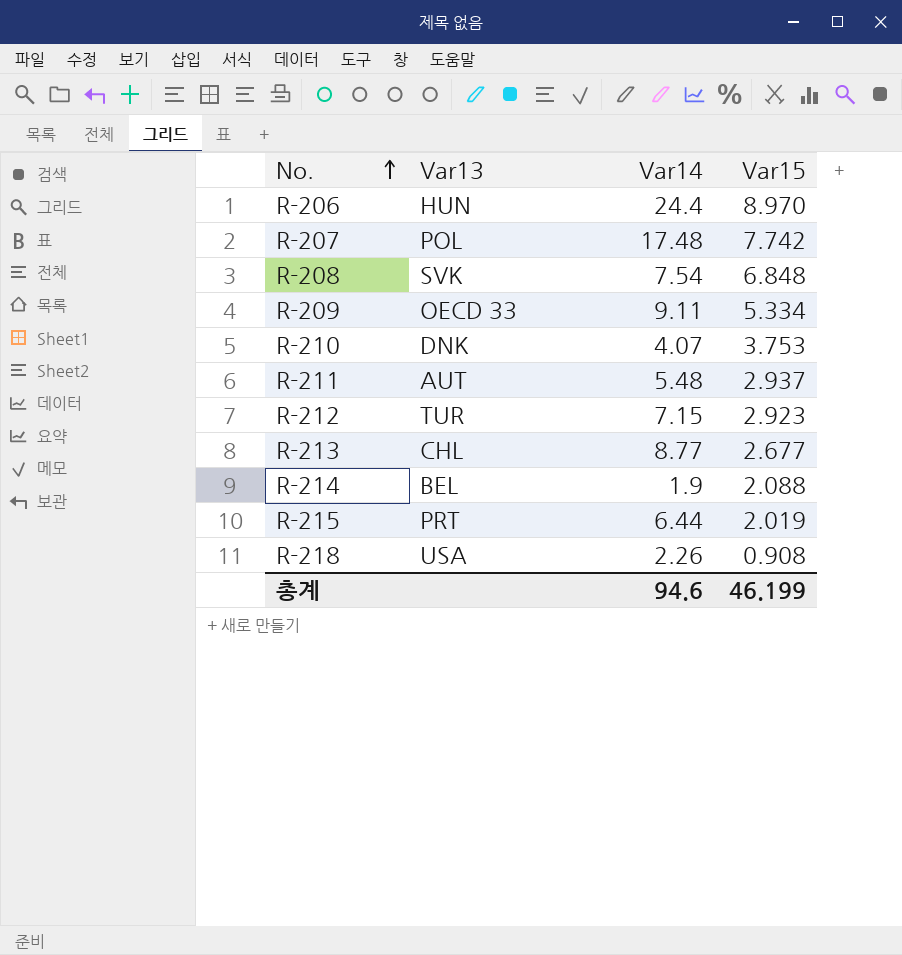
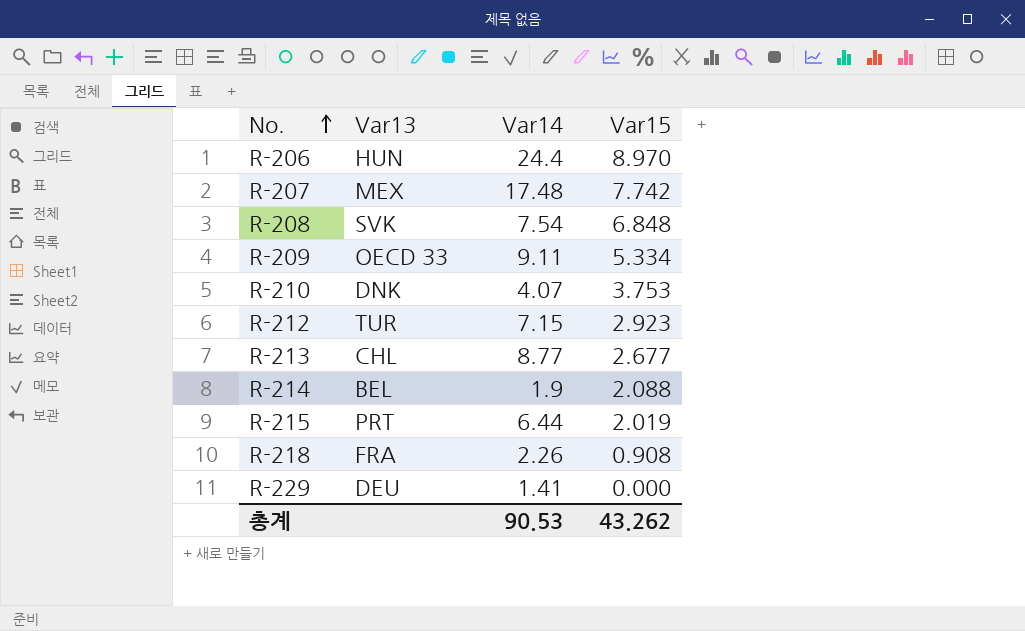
row R-211: AUT | 5.48 | 2.937 -> none
R-207 | Var13: POL -> MEX
R-218 | Var13: USA -> FRA
row R-229: none -> DEU | 1.41 | 0.000
총계 | Var14: 94.6 -> 90.53
총계 | Var15: 46.199 -> 43.262

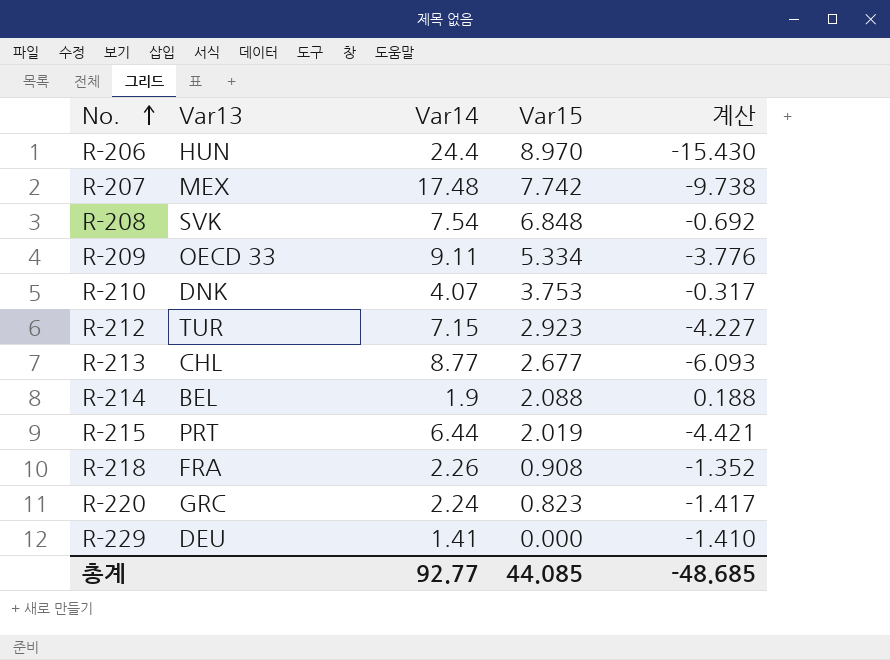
column 계산 | formula: none -> [Var15] - [Var14]
row R-220: none -> GRC | 2.24 | 0.823 | -1.417
총계 | Var14: 90.53 -> 92.77
총계 | Var15: 43.262 -> 44.085

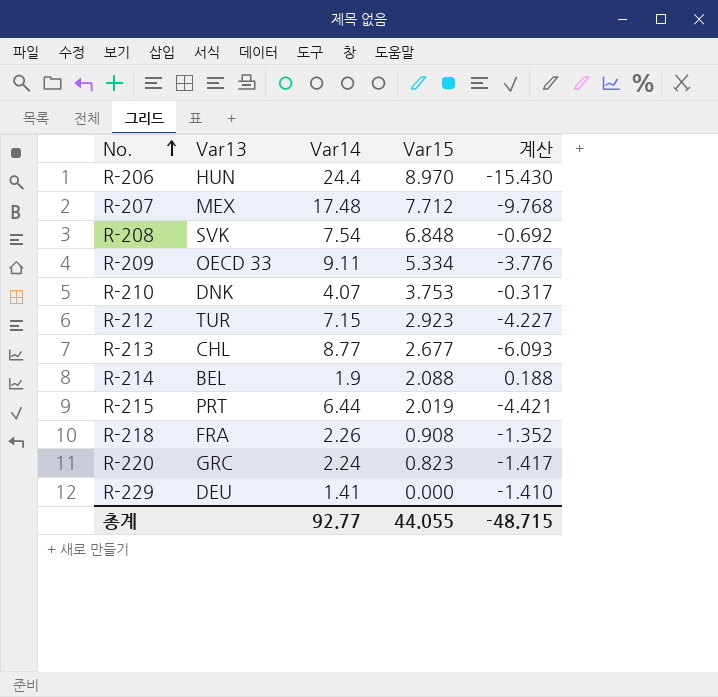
R-207 | Var15: 7.742 -> 7.712
R-207 | 계산: -9.738 -> -9.768
총계 | Var15: 44.085 -> 44.055
총계 | 계산: -48.685 -> -48.715

